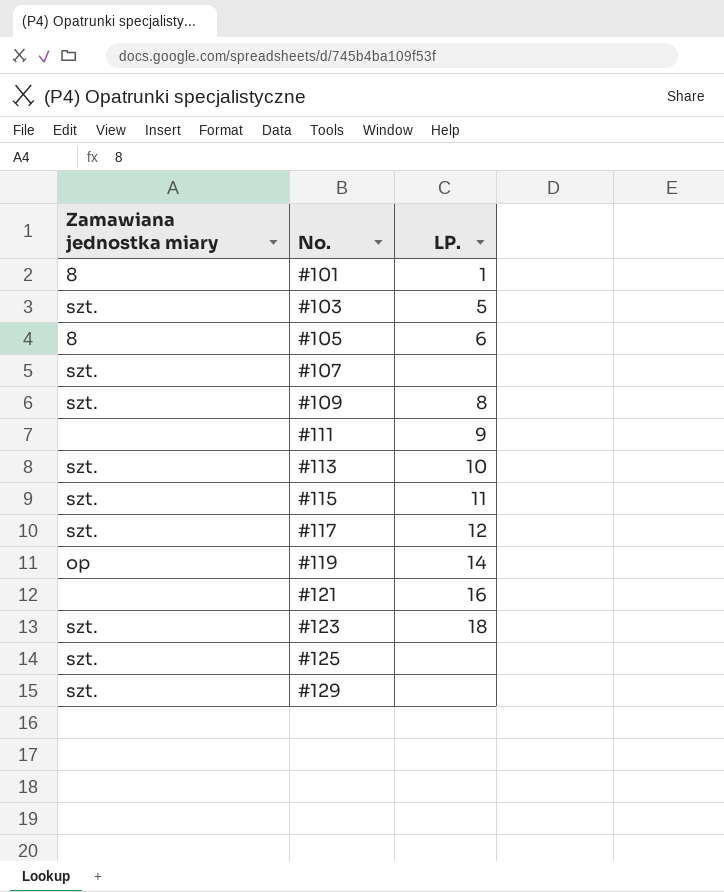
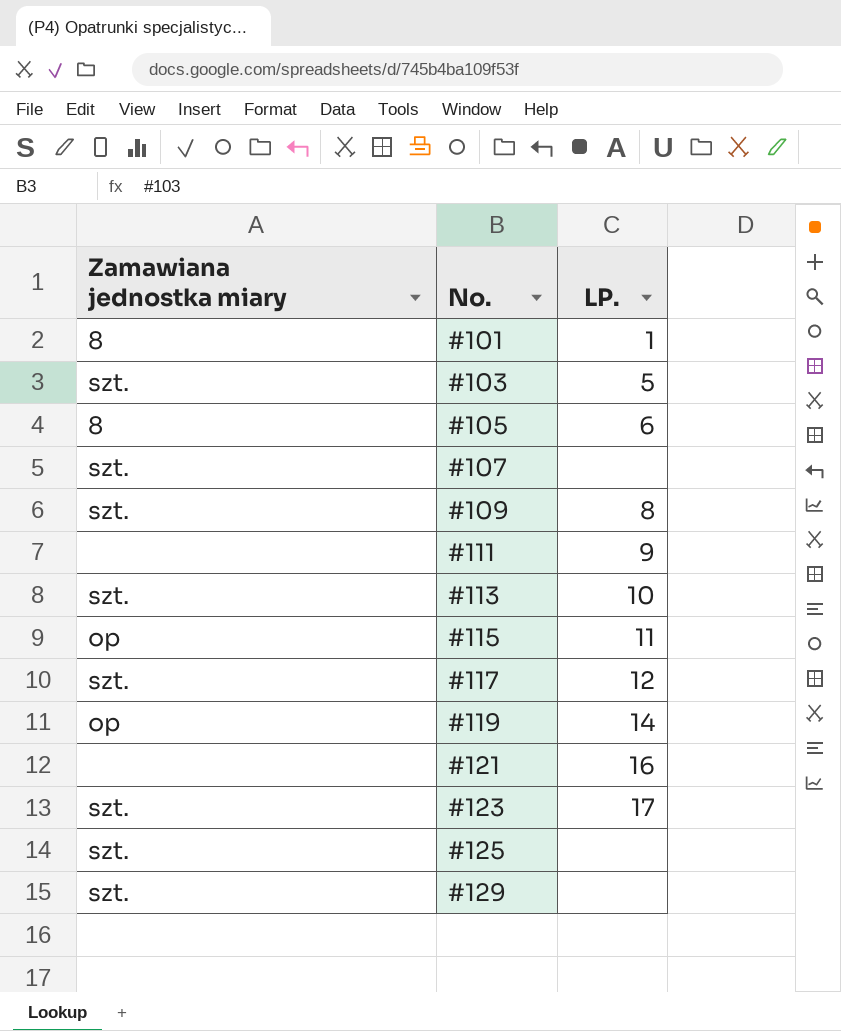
#115 | Zamawiana jednostka miary: szt. -> op
#123 | LP.: 18 -> 17

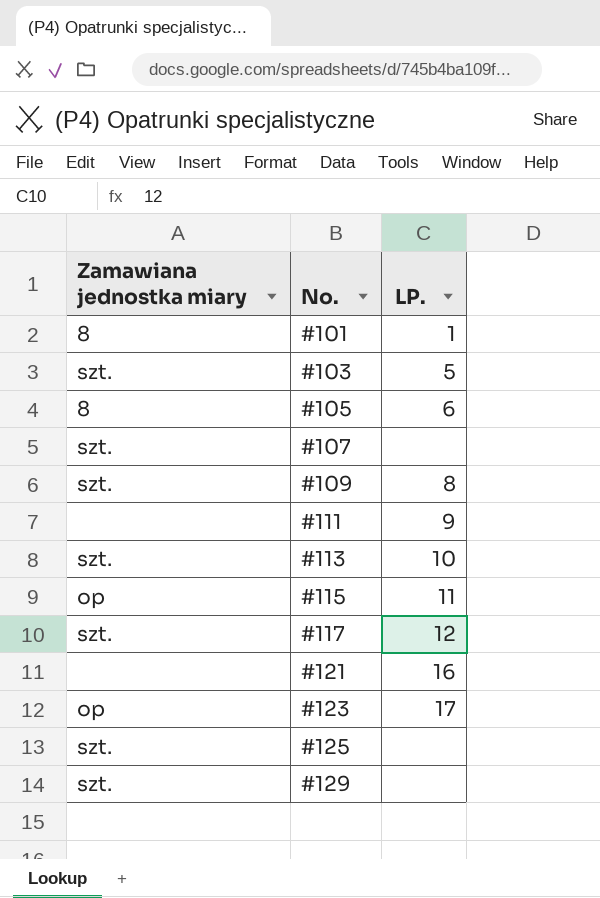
row #119: op | 14 -> none
#123 | Zamawiana jednostka miary: szt. -> op

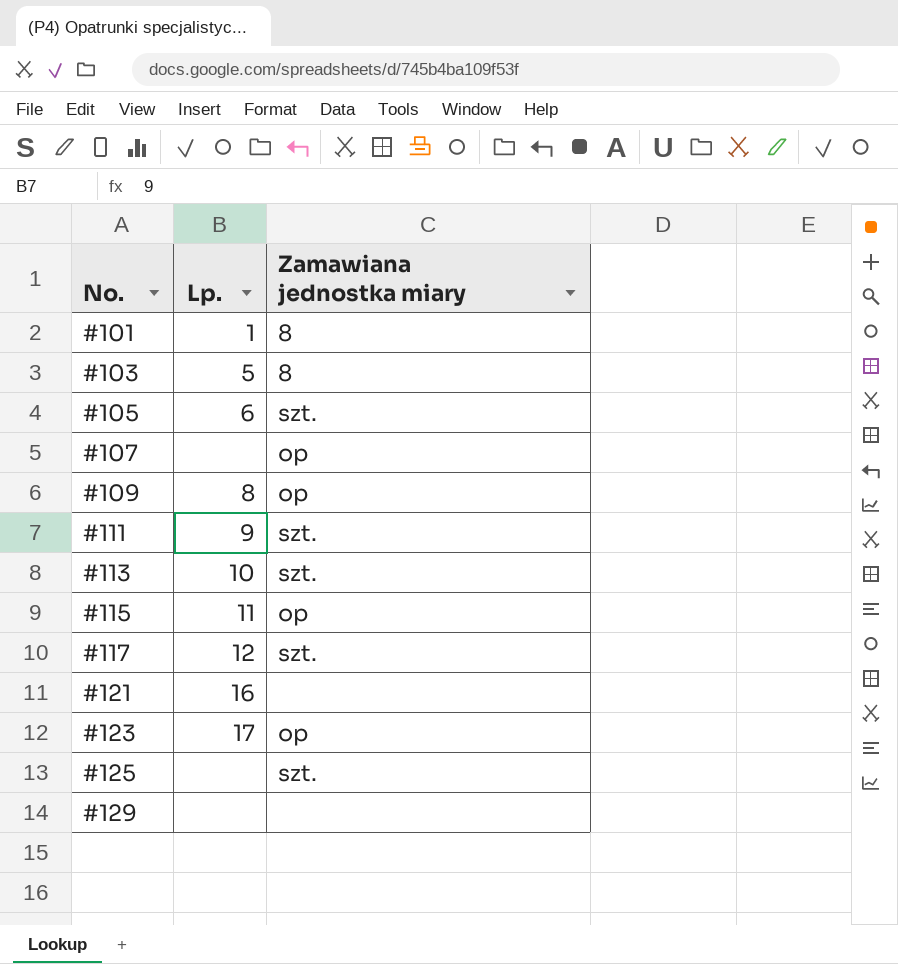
column name: LP. -> Lp.
column Zamawiana jednostka miary | position: 1 -> 3
#103 | Zamawiana jednostka miary: szt. -> 8
#105 | Zamawiana jednostka miary: 8 -> szt.
#107 | Zamawiana jednostka miary: szt. -> op
#109 | Zamawiana jednostka miary: szt. -> op
#111 | Zamawiana jednostka miary: none -> szt.
#129 | Zamawiana jednostka miary: szt. -> none

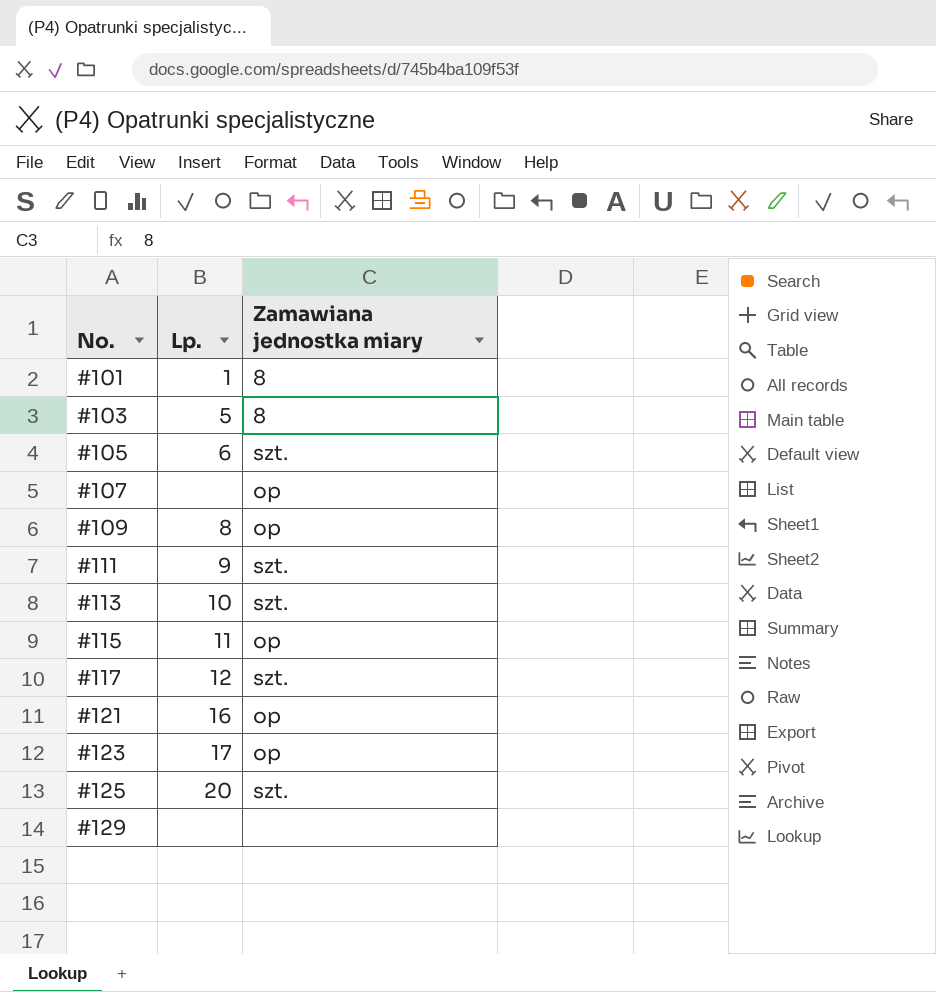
#121 | Zamawiana jednostka miary: none -> op
#125 | Lp.: none -> 20

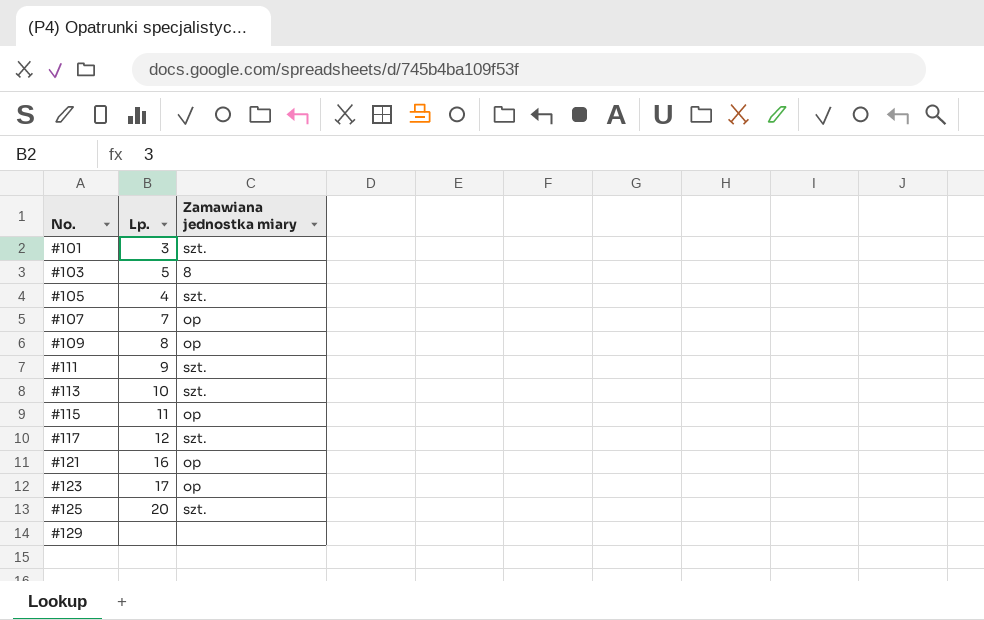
#101 | Lp.: 1 -> 3
#101 | Zamawiana jednostka miary: 8 -> szt.
#105 | Lp.: 6 -> 4
#107 | Lp.: none -> 7

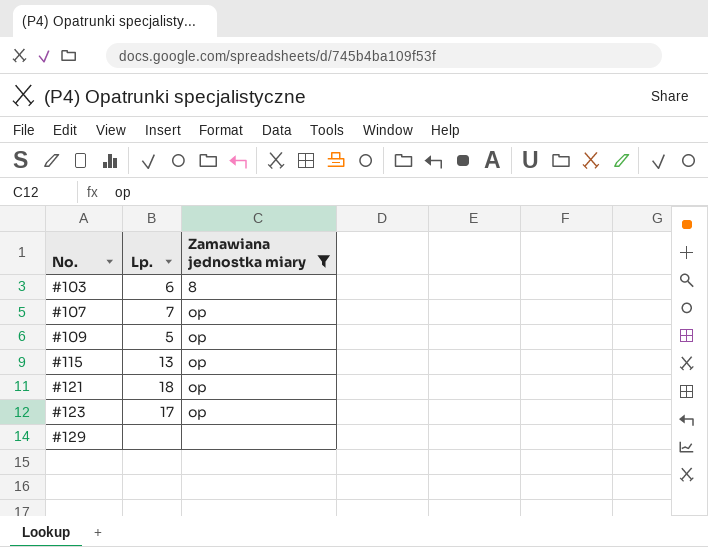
filter: none -> Zamawiana jednostka miary != szt.
#103 | Lp.: 5 -> 6
#109 | Lp.: 8 -> 5
#115 | Lp.: 11 -> 13
#121 | Lp.: 16 -> 18

